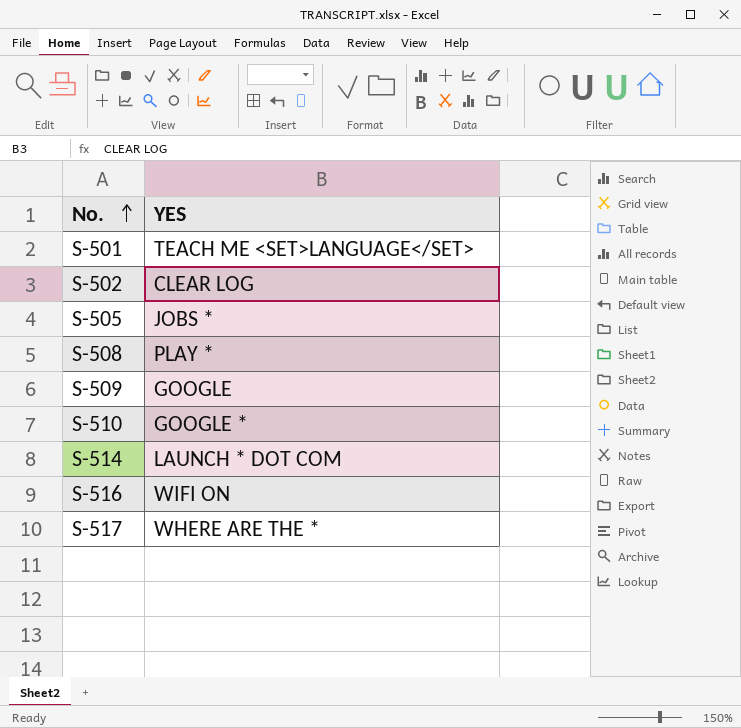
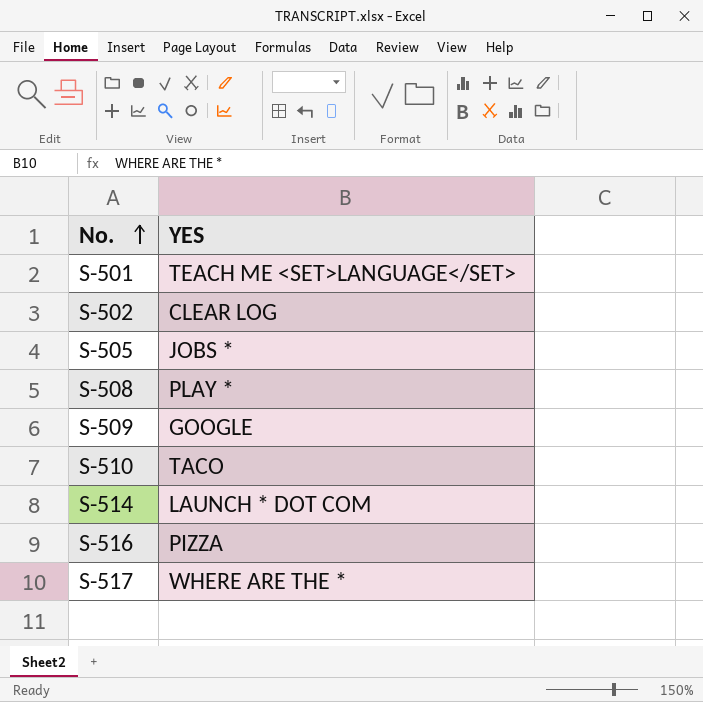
S-510 | YES: GOOGLE * -> TACO
S-516 | YES: WIFI ON -> PIZZA

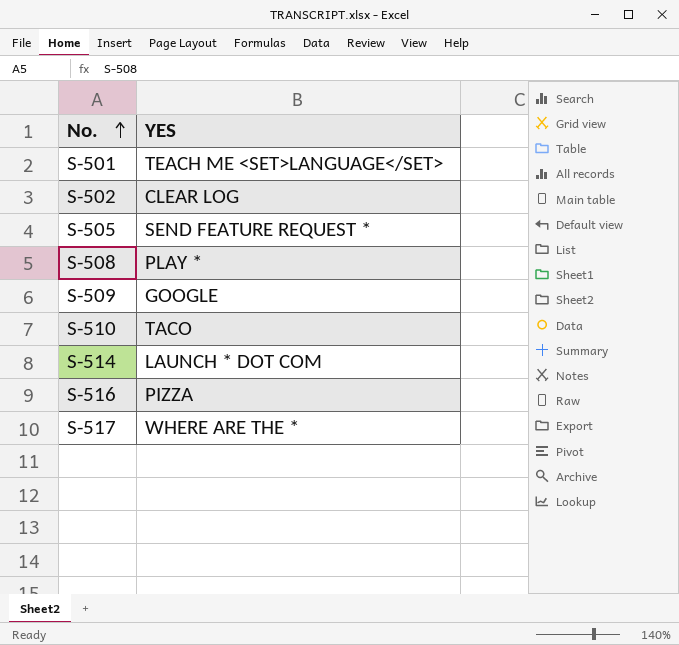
S-505 | YES: JOBS * -> SEND FEATURE REQUEST *

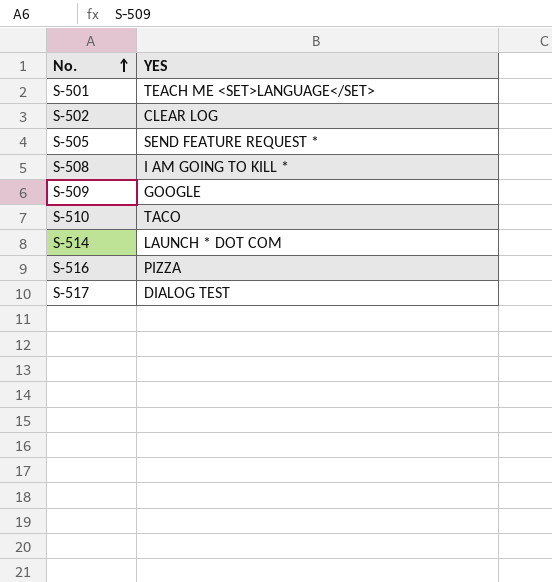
S-508 | YES: PLAY * -> I AM GOING TO KILL *
S-517 | YES: WHERE ARE THE * -> DIALOG TEST

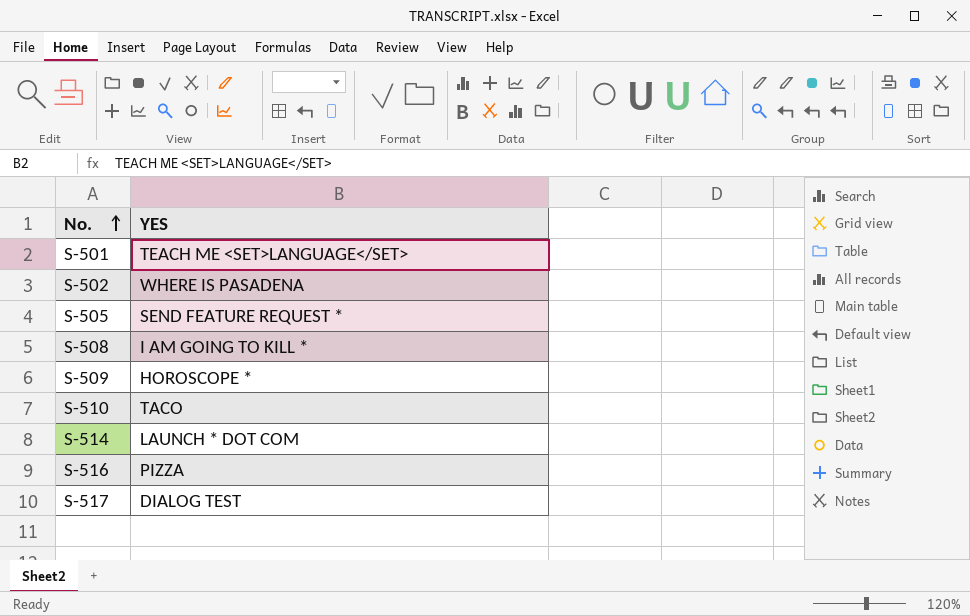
S-502 | YES: CLEAR LOG -> WHERE IS PASADENA
S-509 | YES: GOOGLE -> HOROSCOPE *

